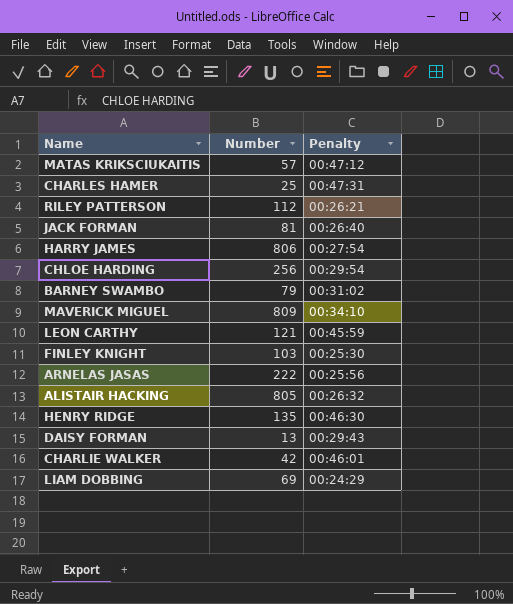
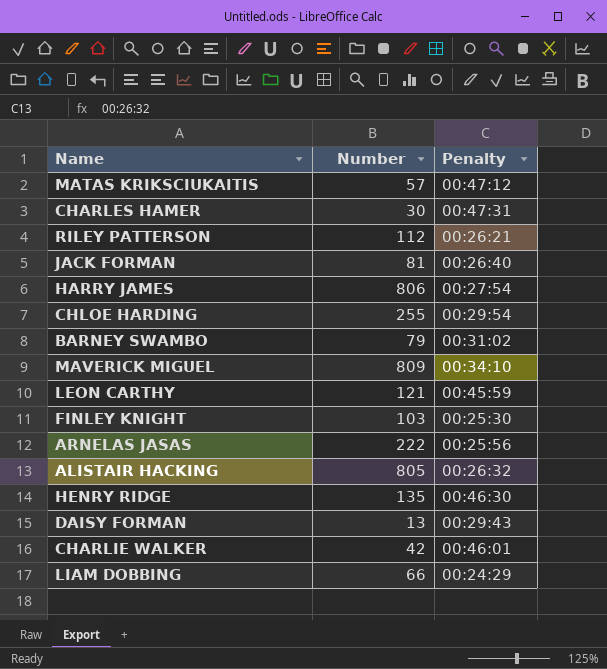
CHARLES HAMER | Number: 25 -> 30
CHLOE HARDING | Number: 256 -> 255
LIAM DOBBING | Number: 69 -> 66

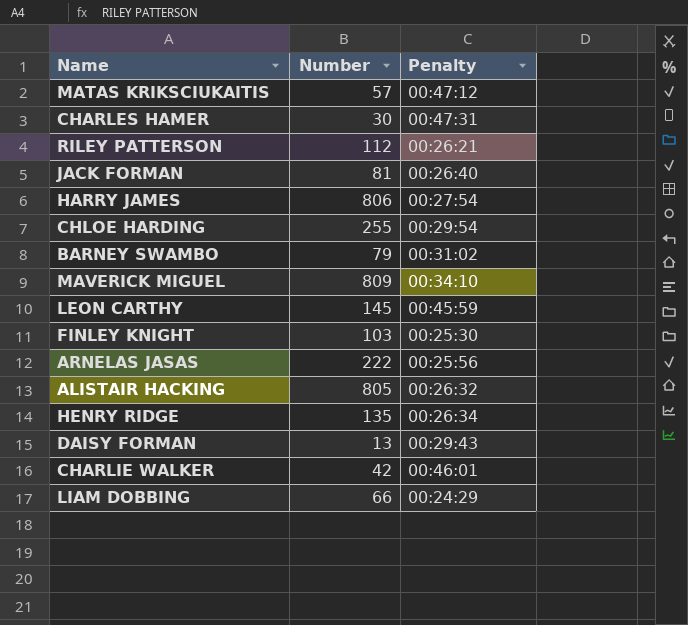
LEON CARTHY | Number: 121 -> 145
HENRY RIDGE | Penalty: 00:46:30 -> 00:26:34

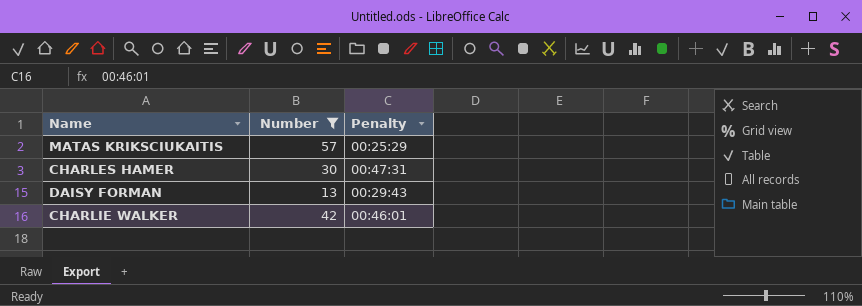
filter: none -> Number <= 57
MATAS KRIKSCIUKAITIS | Penalty: 00:47:12 -> 00:25:29

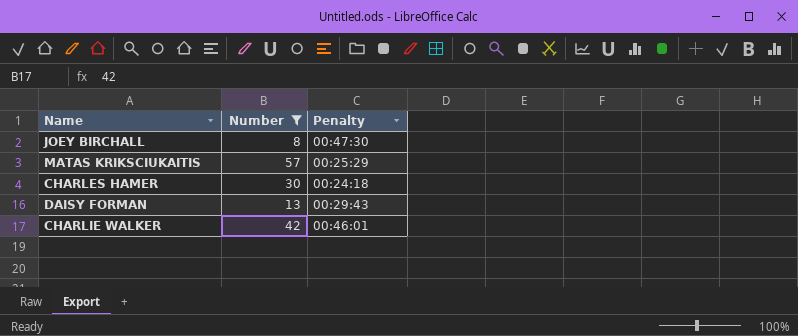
row JOEY BIRCHALL: none -> 8 | 00:47:30
CHARLES HAMER | Penalty: 00:47:31 -> 00:24:18

